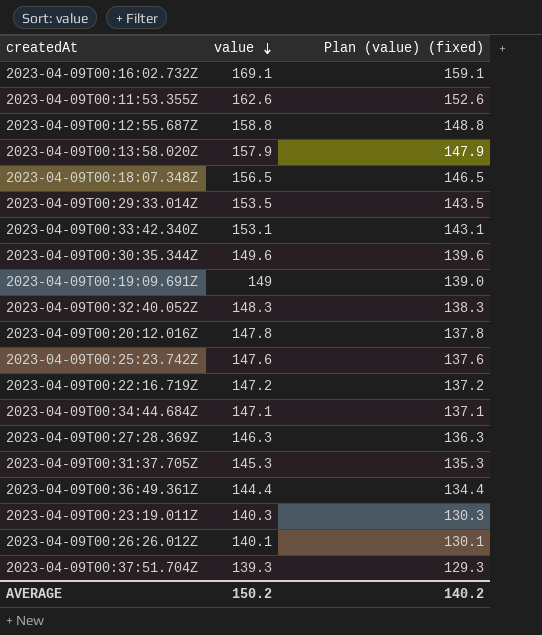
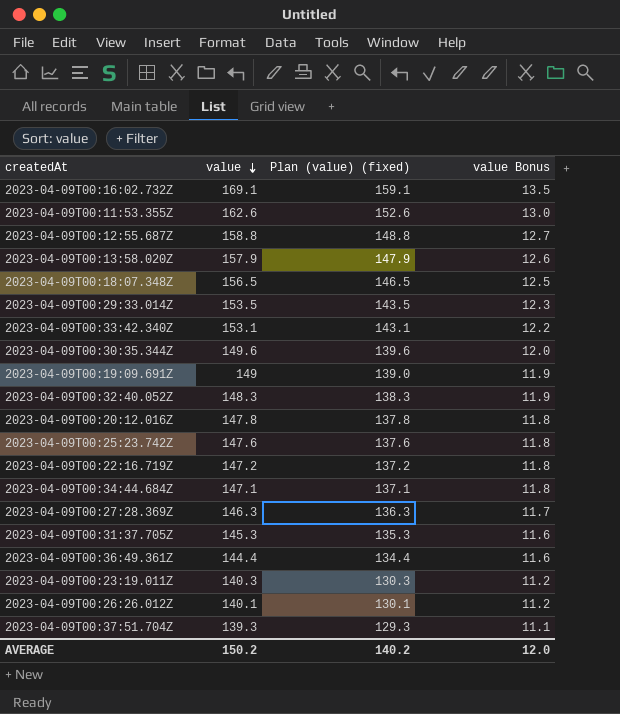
column value Bonus | formula: none -> [value] * 0.08

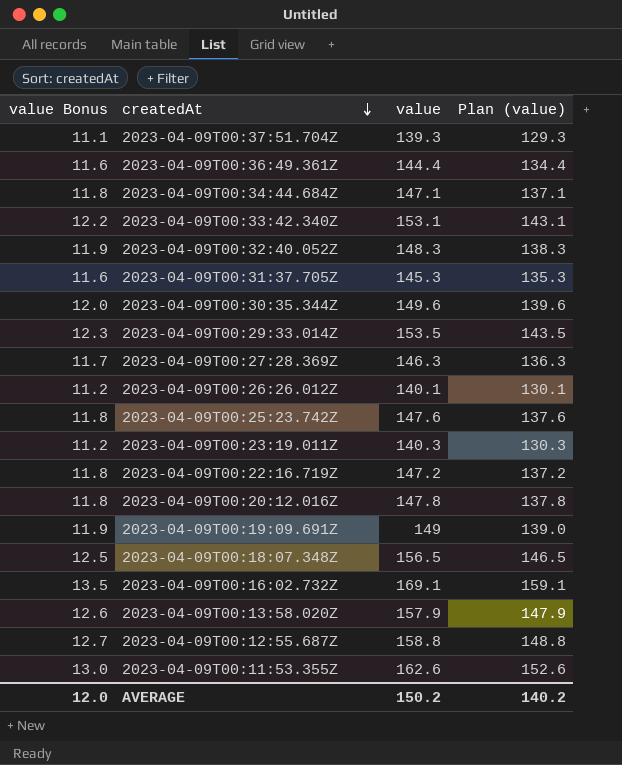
row order: value descending -> createdAt descending
column value Bonus | position: 4 -> 1
column name: Plan (value) (fixed) -> Plan (value)

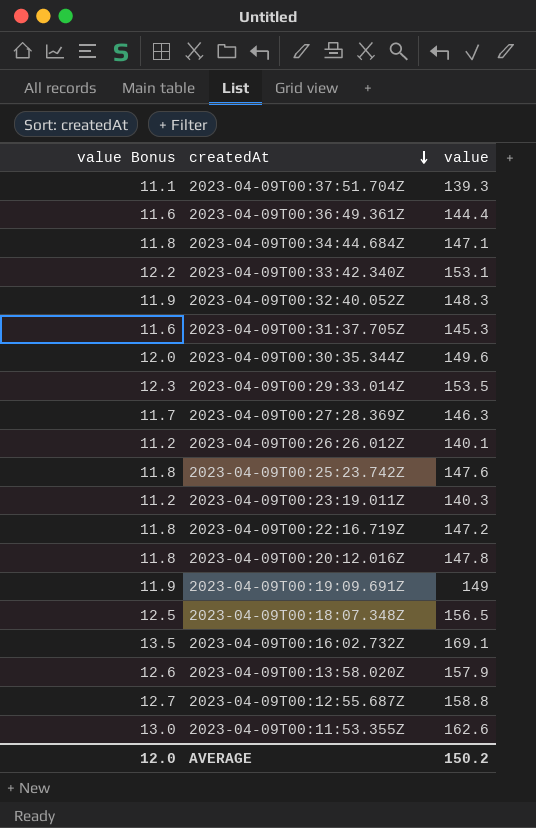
column Plan (value) | formula: [value] - 10 -> none

